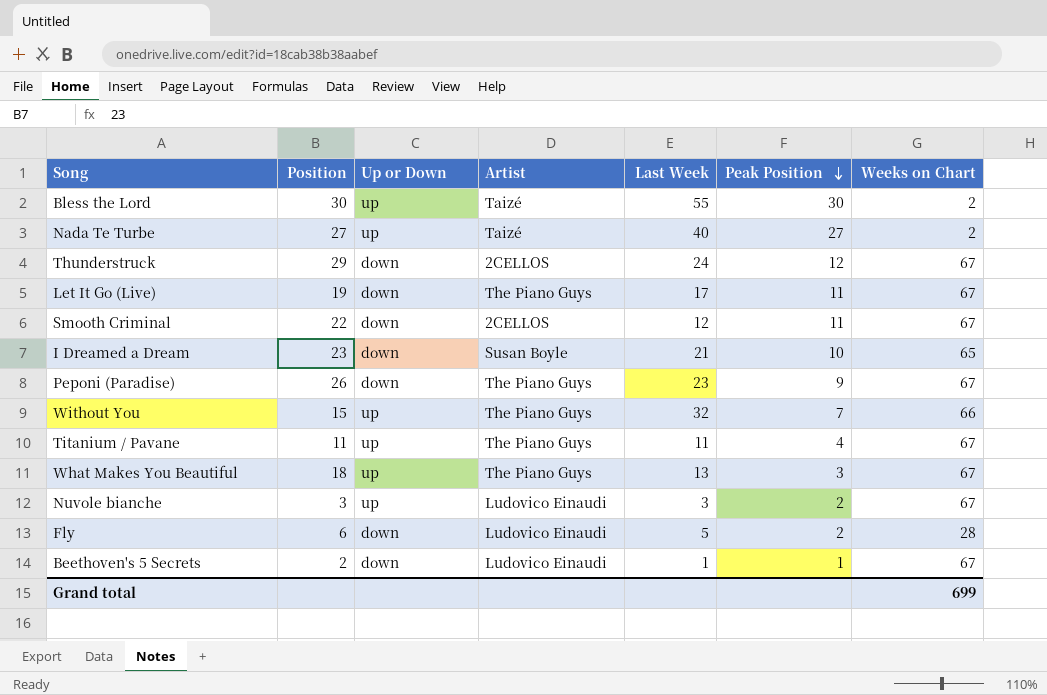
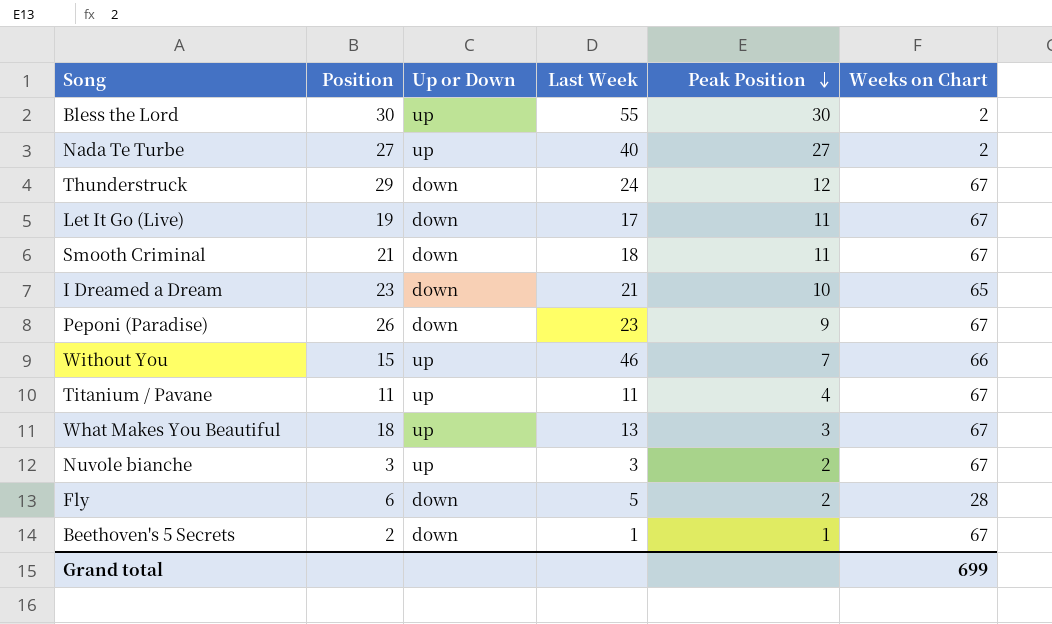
column Artist | position: 4 -> none
Smooth Criminal | Position: 22 -> 21
Smooth Criminal | Last Week: 12 -> 18
Without You | Last Week: 32 -> 46

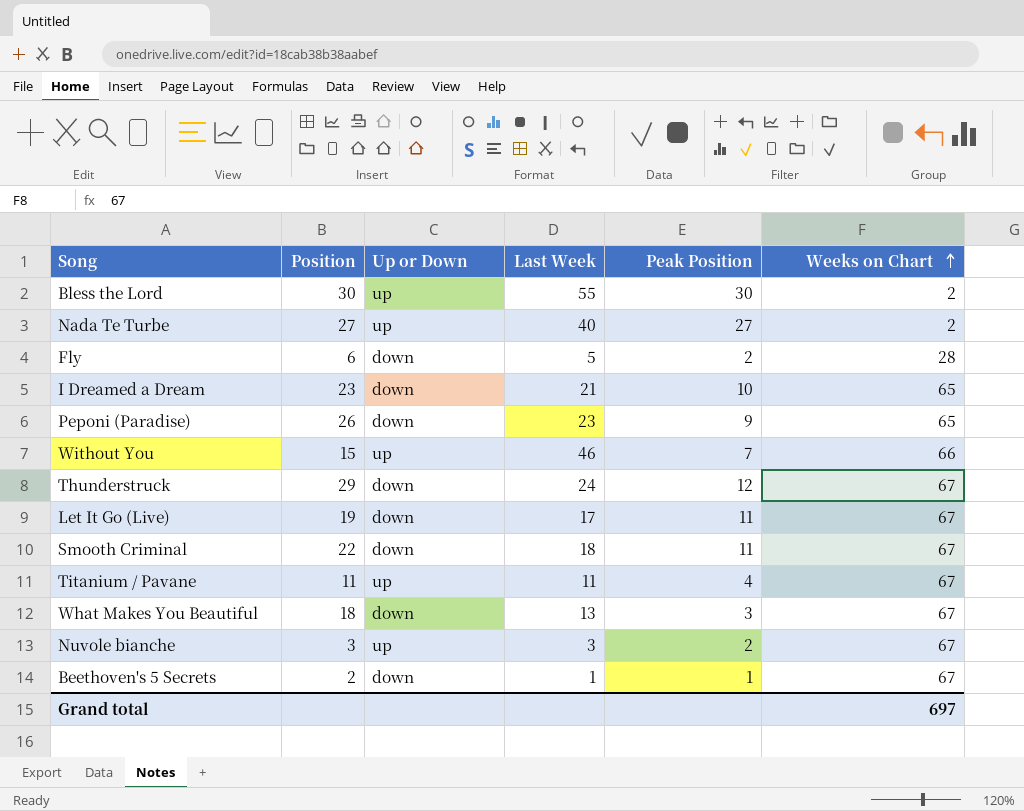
row order: Peak Position descending -> Weeks on Chart ascending
Peponi (Paradise) | Weeks on Chart: 67 -> 65
Smooth Criminal | Position: 21 -> 22
What Makes You Beautiful | Up or Down: up -> down
Grand total | Weeks on Chart: 699 -> 697

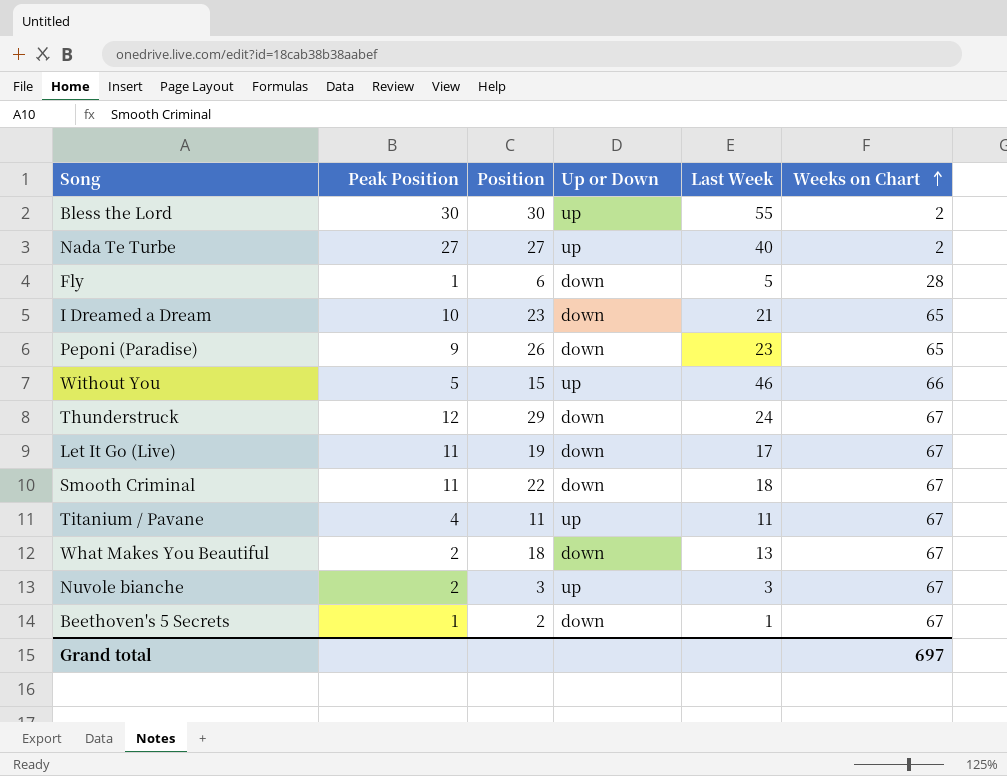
column Peak Position | position: 5 -> 2
Fly | Peak Position: 2 -> 1
Without You | Peak Position: 7 -> 5
What Makes You Beautiful | Peak Position: 3 -> 2

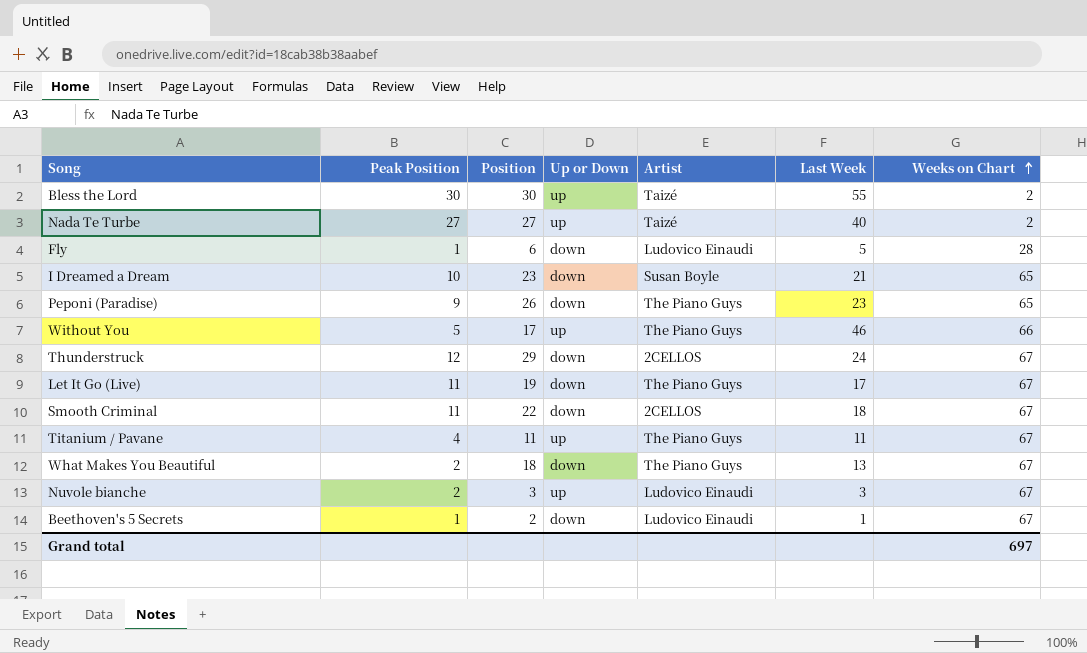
column Artist | position: none -> 5
Without You | Position: 15 -> 17

